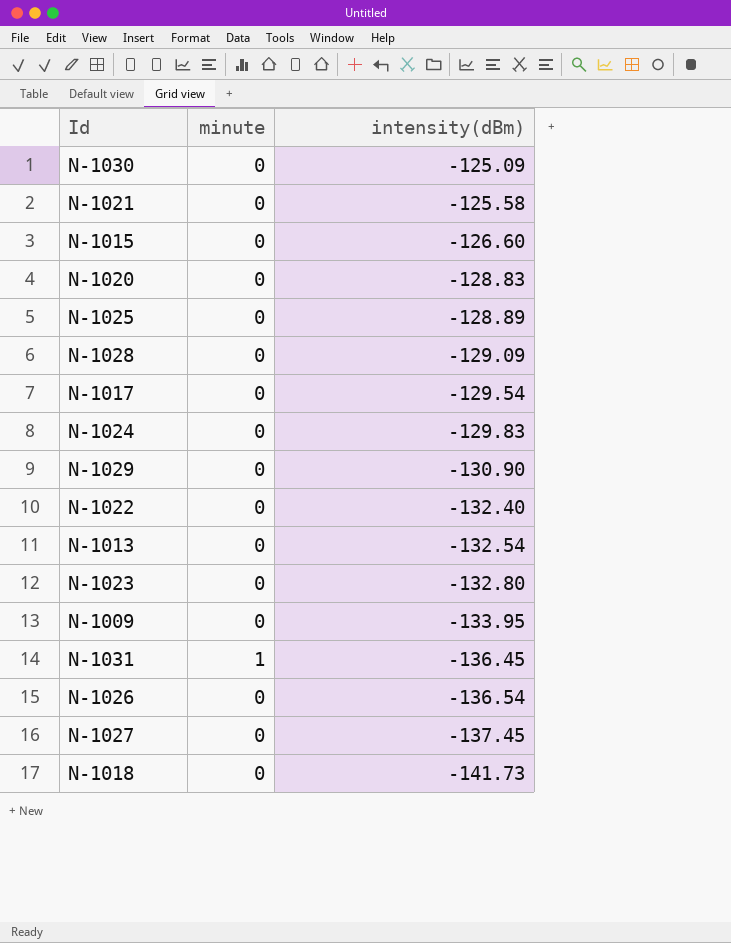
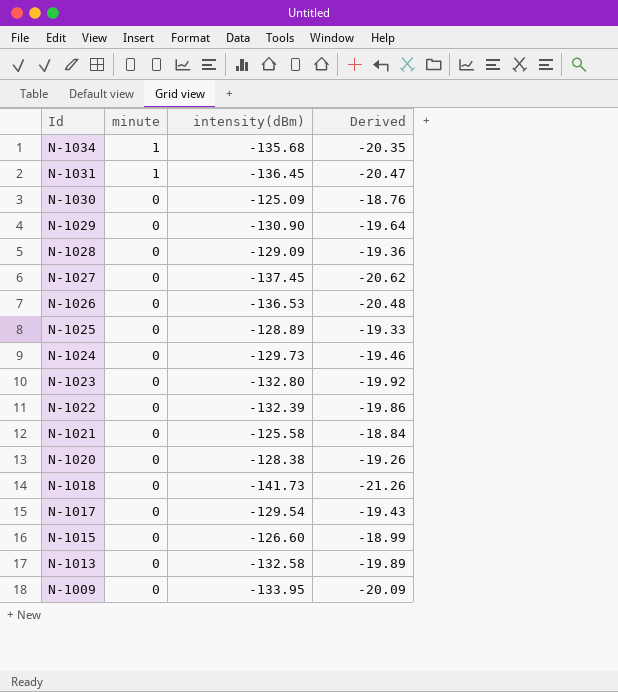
row order: intensity(dBm) descending -> Id descending
column Derived | formula: none -> [intensity(dBm)] * 0.15
row N-1034: none -> 1 | -135.68 | -20.35
N-1026 | intensity(dBm): -136.54 -> -136.53
N-1024 | intensity(dBm): -129.83 -> -129.73
N-1022 | intensity(dBm): -132.40 -> -132.39
N-1020 | intensity(dBm): -128.83 -> -128.38
N-1013 | intensity(dBm): -132.54 -> -132.58

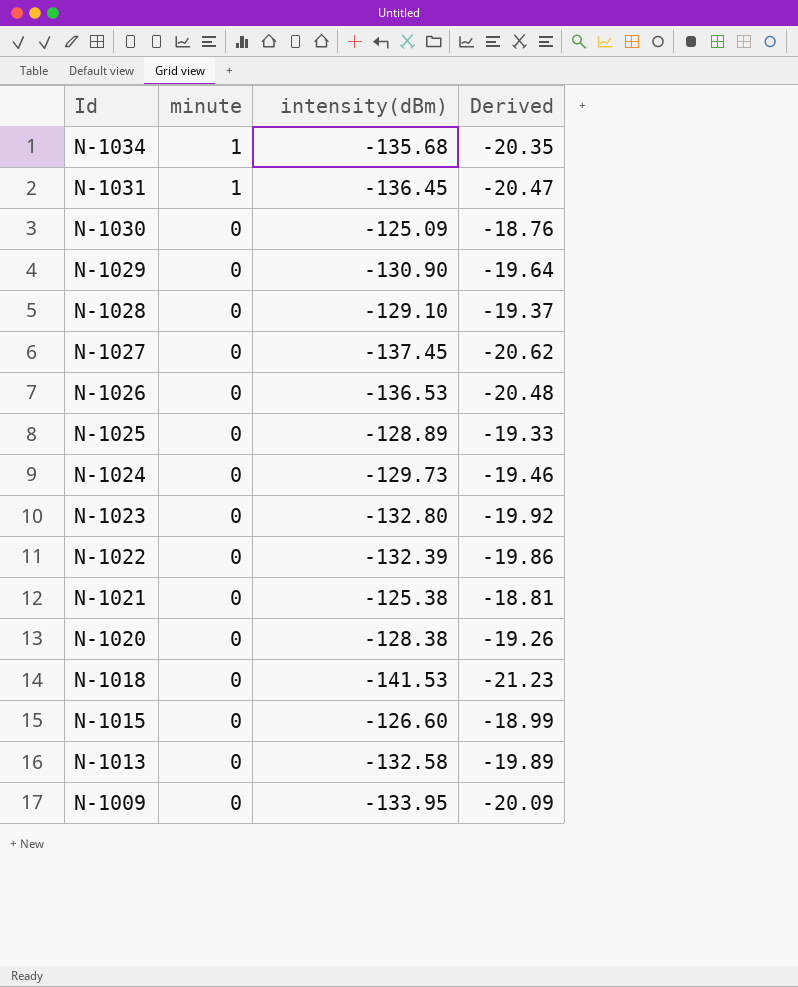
row N-1017: 0 | -129.54 | -19.43 -> none
N-1028 | intensity(dBm): -129.09 -> -129.10
N-1028 | Derived: -19.36 -> -19.37
N-1021 | intensity(dBm): -125.58 -> -125.38
N-1021 | Derived: -18.84 -> -18.81
N-1018 | intensity(dBm): -141.73 -> -141.53
N-1018 | Derived: -21.26 -> -21.23

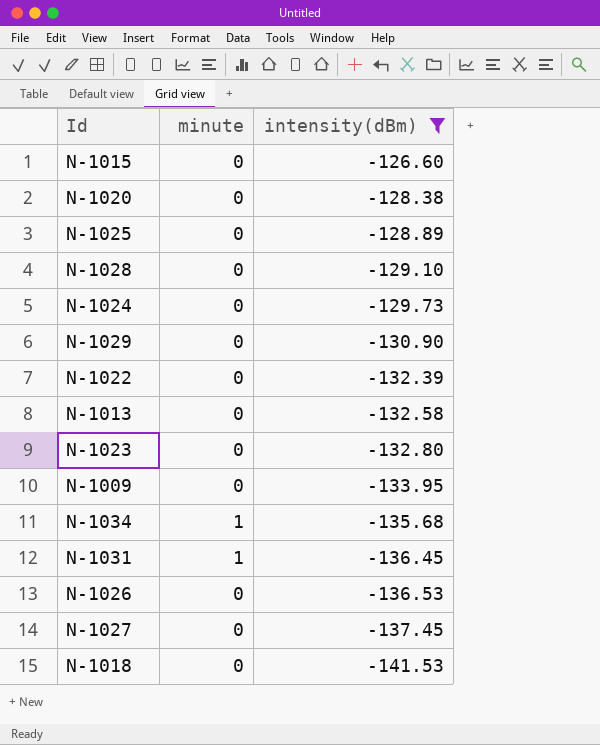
filter: none -> intensity(dBm) <= -126.60
row order: Id descending -> intensity(dBm) descending
column Derived | formula: [intensity(dBm)] * 0.15 -> none

